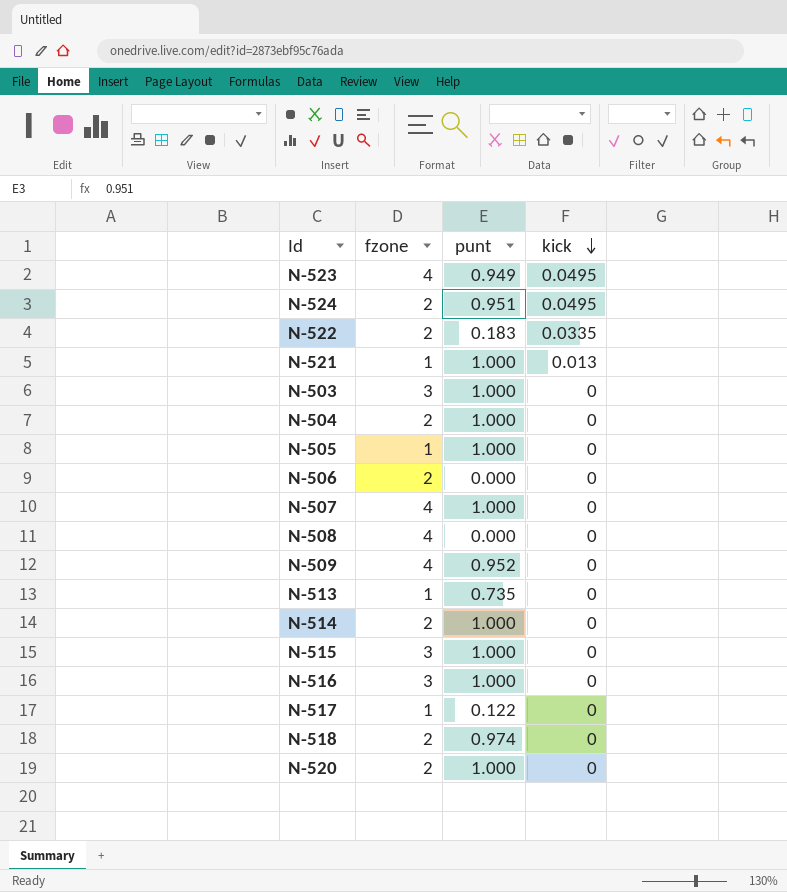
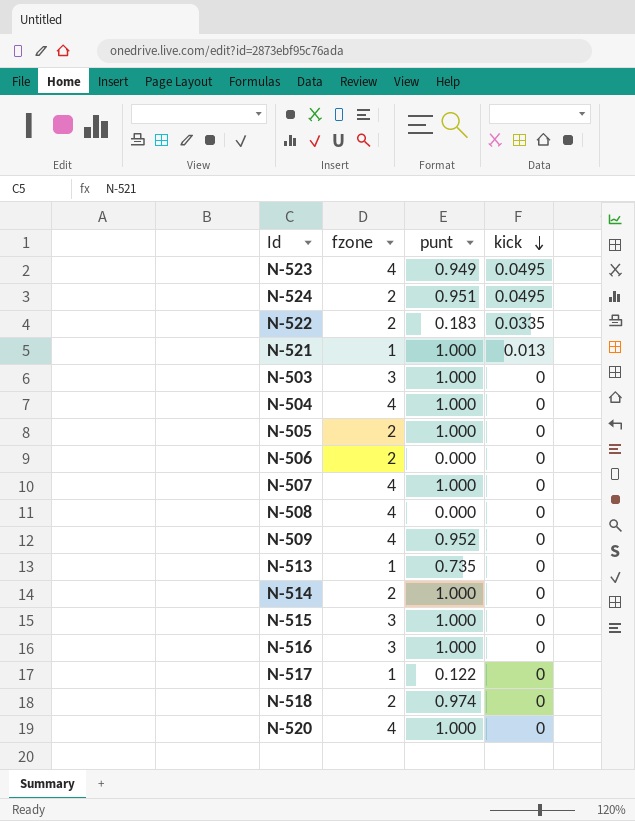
N-504 | fzone: 2 -> 4
N-505 | fzone: 1 -> 2
N-520 | fzone: 2 -> 4

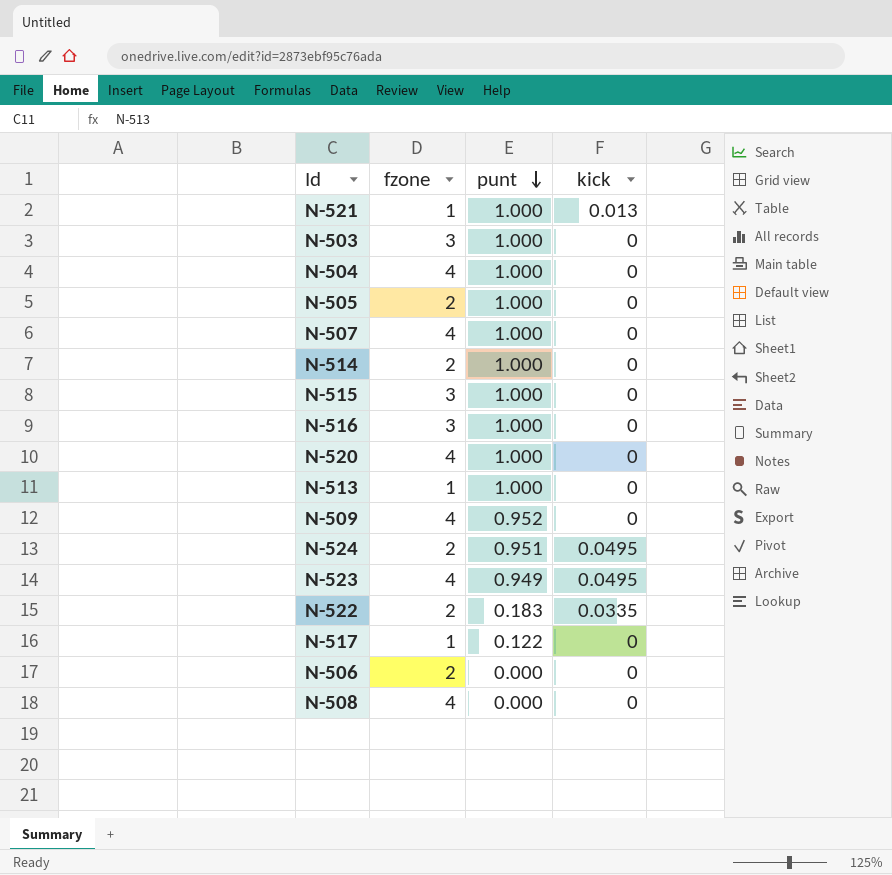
row order: kick descending -> punt descending
row N-518: 2 | 0.974 | 0 -> none
N-513 | punt: 0.735 -> 1.000

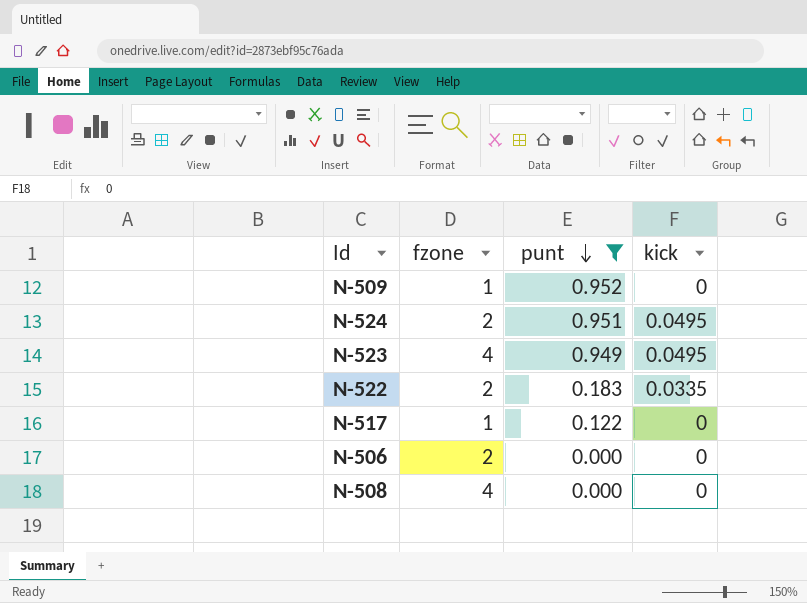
filter: none -> punt != 1.000
N-509 | fzone: 4 -> 1

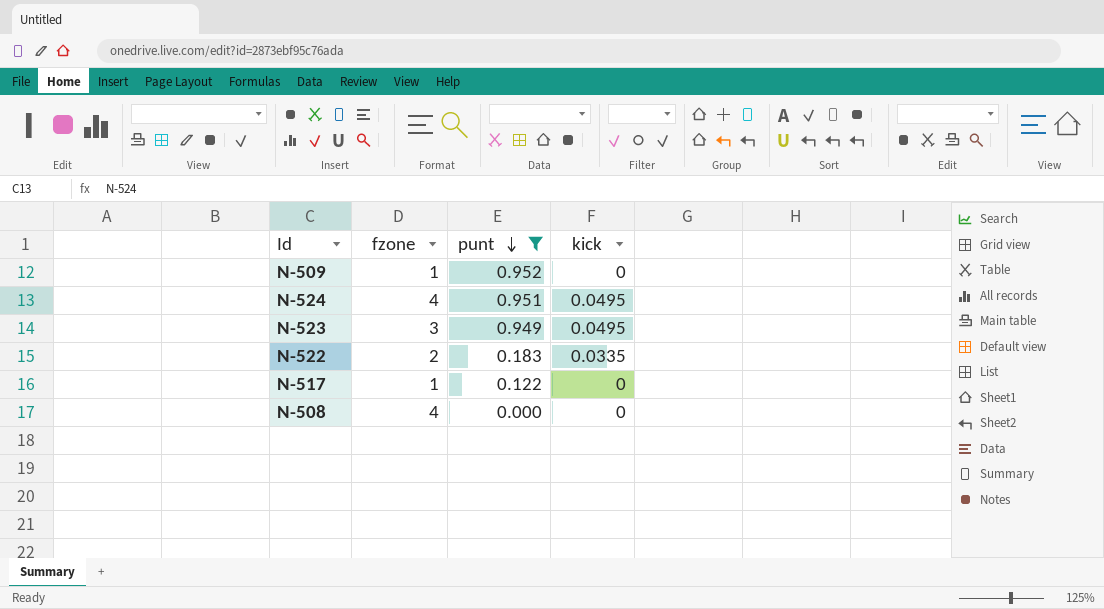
row N-506: 2 | 0.000 | 0 -> none
N-524 | fzone: 2 -> 4
N-523 | fzone: 4 -> 3

